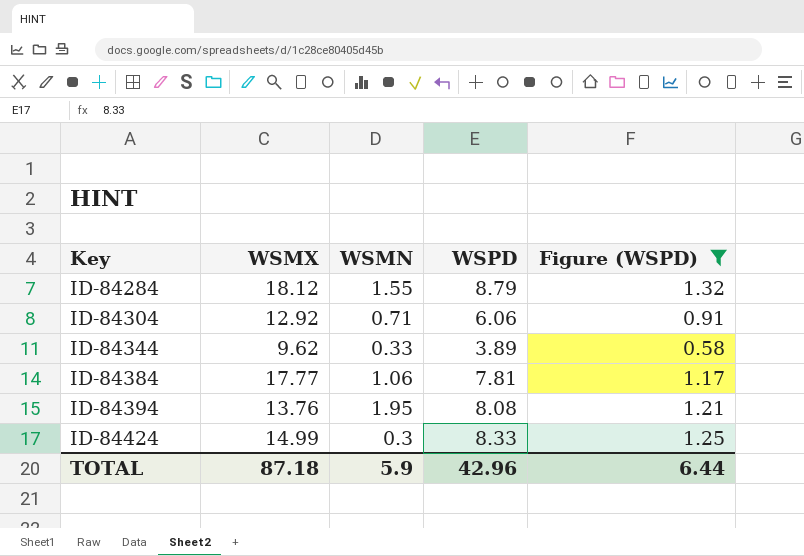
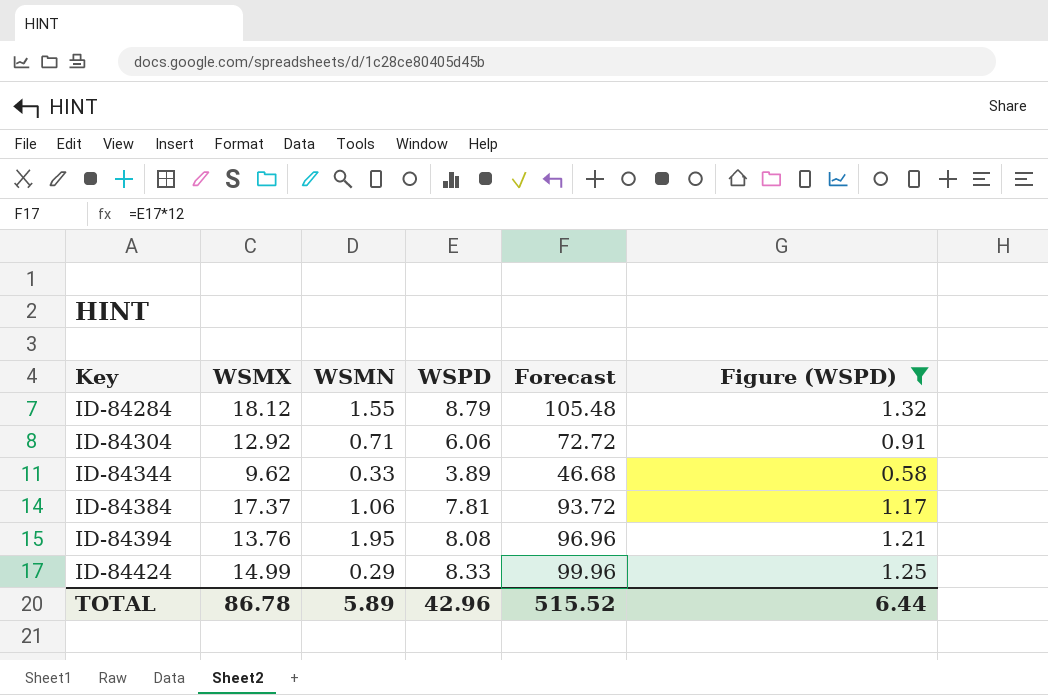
column Forecast | formula: none -> [WSPD] * 12
ID-84384 | WSMX: 17.77 -> 17.37
ID-84424 | WSMN: 0.3 -> 0.29
TOTAL | WSMX: 87.18 -> 86.78
TOTAL | WSMN: 5.9 -> 5.89

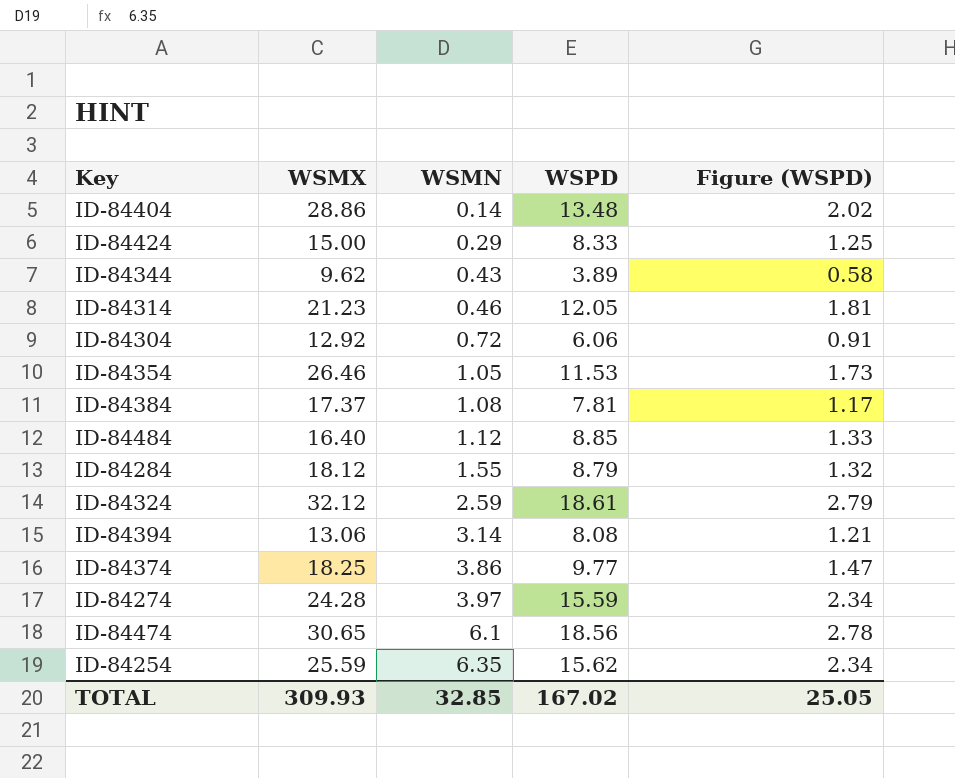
filter: Figure (WSPD) <= 1.32 -> none
row order: Key ascending -> WSMN ascending
column Forecast | formula: [WSPD] * 12 -> none
ID-84424 | WSMX: 14.99 -> 15.00
ID-84344 | WSMN: 0.33 -> 0.43
ID-84304 | WSMN: 0.71 -> 0.72
ID-84384 | WSMN: 1.06 -> 1.08
ID-84394 | WSMX: 13.76 -> 13.06
ID-84394 | WSMN: 1.95 -> 3.14
TOTAL | WSMX: 86.78 -> 309.93
TOTAL | WSMN: 5.89 -> 32.85
TOTAL | WSPD: 42.96 -> 167.02
TOTAL | Figure (WSPD): 6.44 -> 25.05

